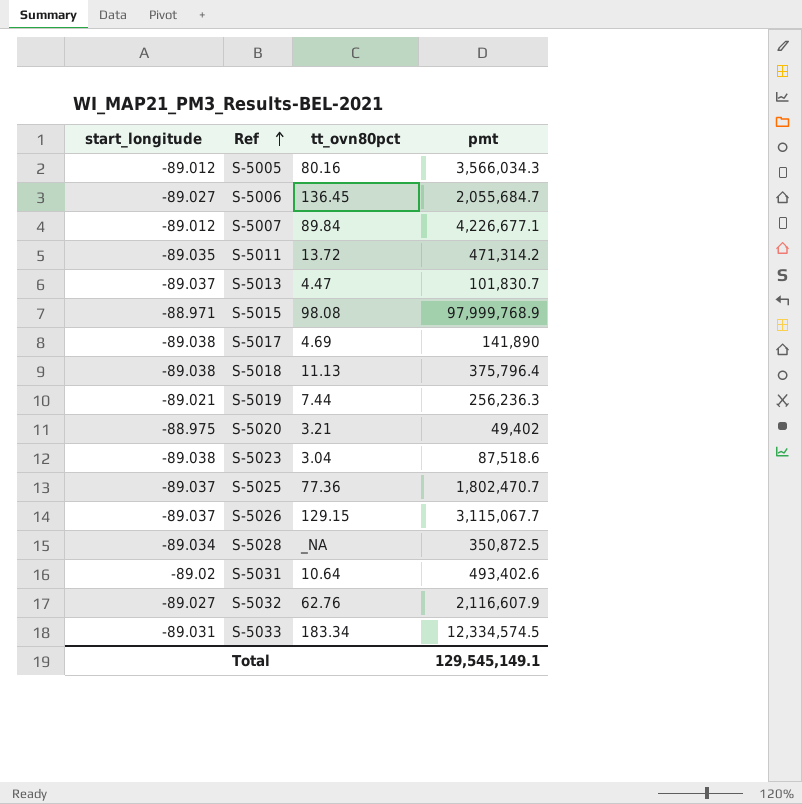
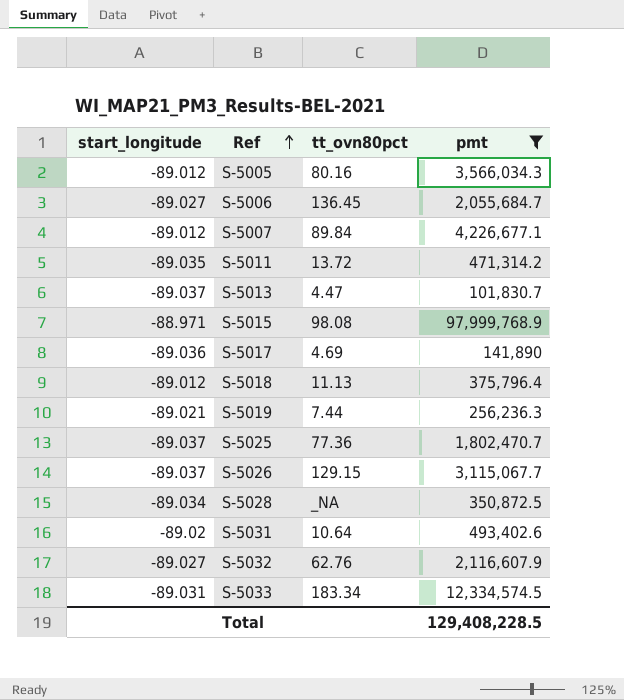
filter: none -> pmt >= 101,830.7
S-5017 | start_longitude: -89.038 -> -89.036
S-5018 | start_longitude: -89.038 -> -89.012
Total | pmt: 129,545,149.1 -> 129,408,228.5

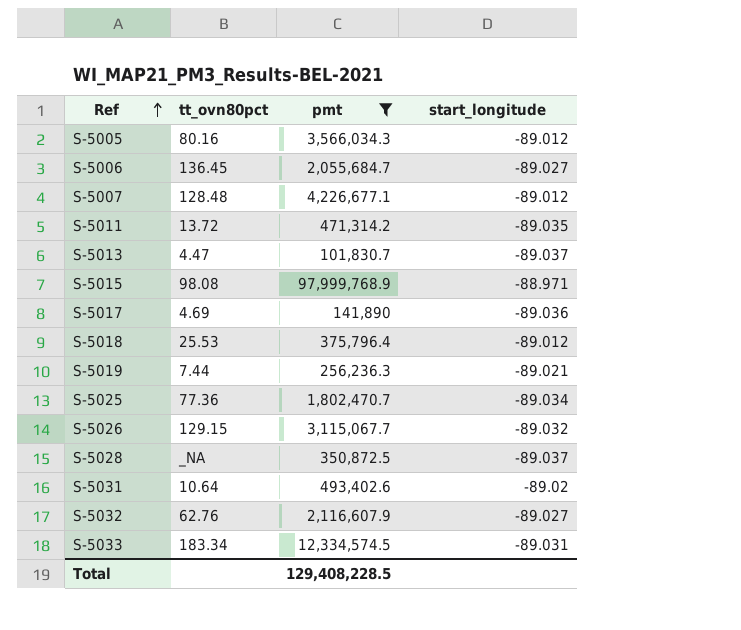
column start_longitude | position: 1 -> 4
S-5007 | tt_ovn80pct: 89.84 -> 128.48
S-5018 | tt_ovn80pct: 11.13 -> 25.53
S-5025 | start_longitude: -89.037 -> -89.034
S-5026 | start_longitude: -89.037 -> -89.032
S-5028 | start_longitude: -89.034 -> -89.037

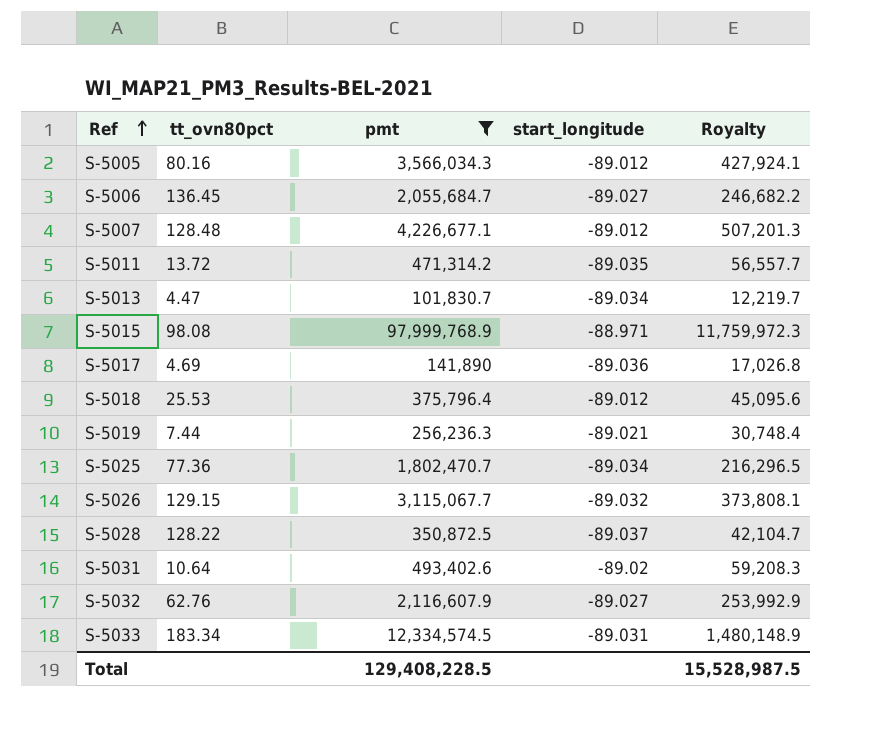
column Royalty | formula: none -> [pmt] * 0.12
S-5013 | start_longitude: -89.037 -> -89.034
S-5028 | tt_ovn80pct: _NA -> 128.22

